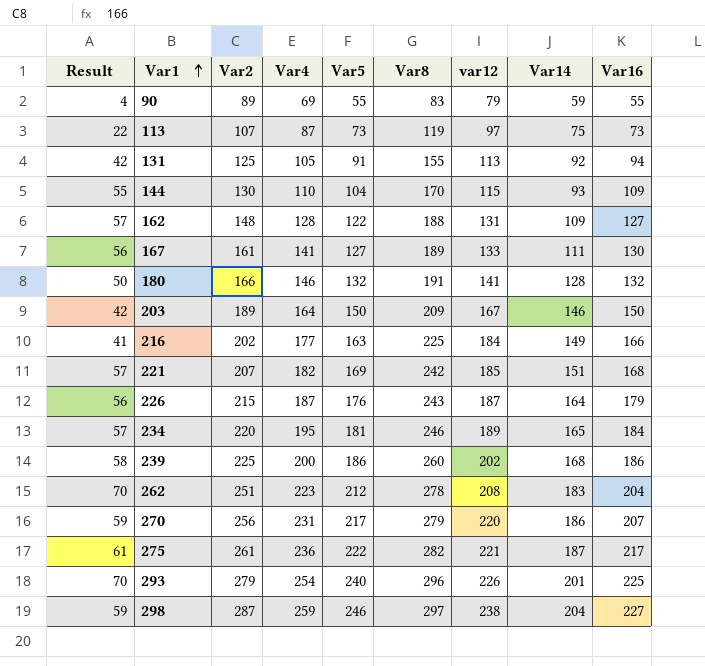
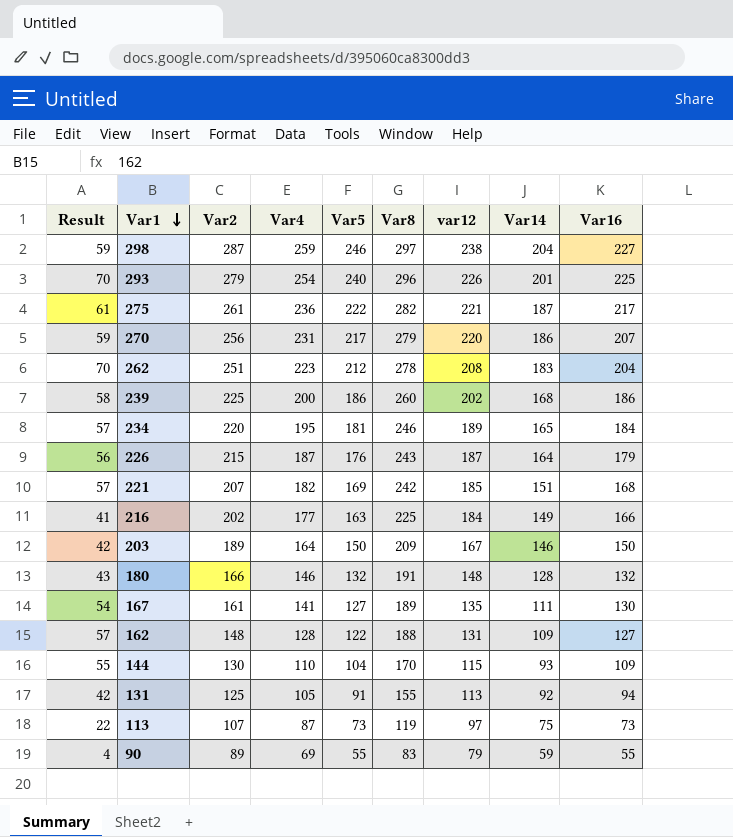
row order: Var1 ascending -> Var1 descending
180 | Result: 50 -> 43
180 | var12: 141 -> 148
167 | Result: 56 -> 54
167 | var12: 133 -> 135

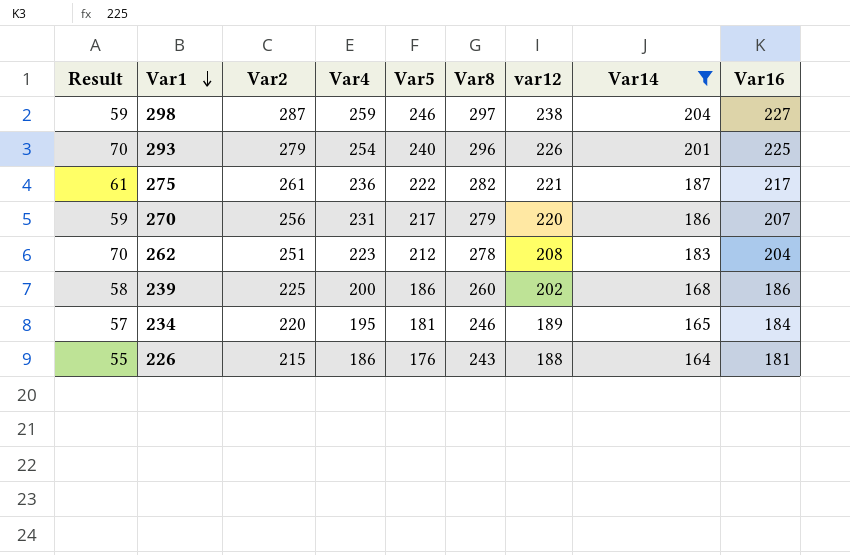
filter: none -> Var14 >= 164
226 | Result: 56 -> 55
226 | Var4: 187 -> 186
226 | var12: 187 -> 188
226 | Var16: 179 -> 181

